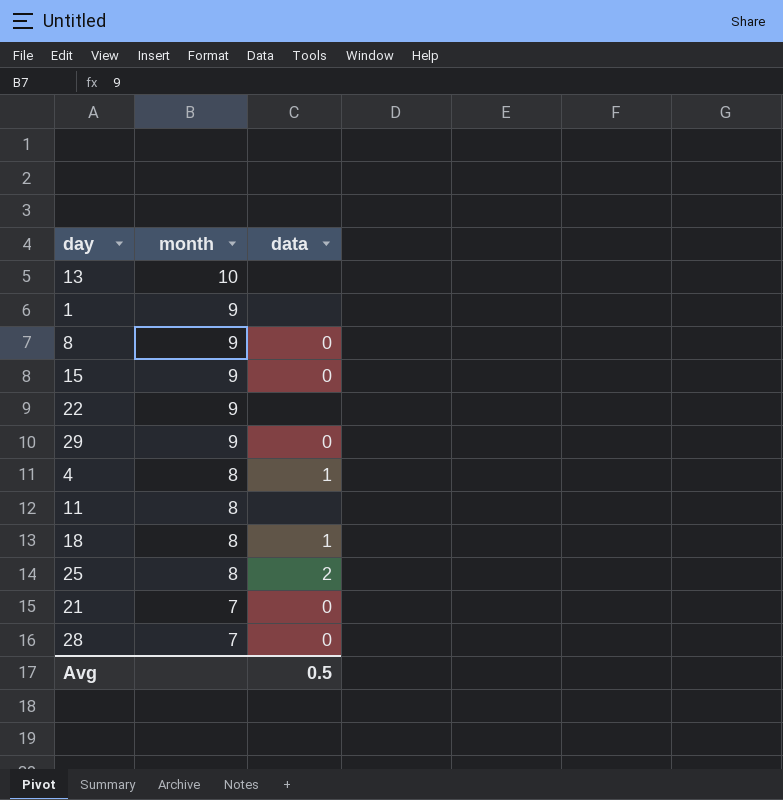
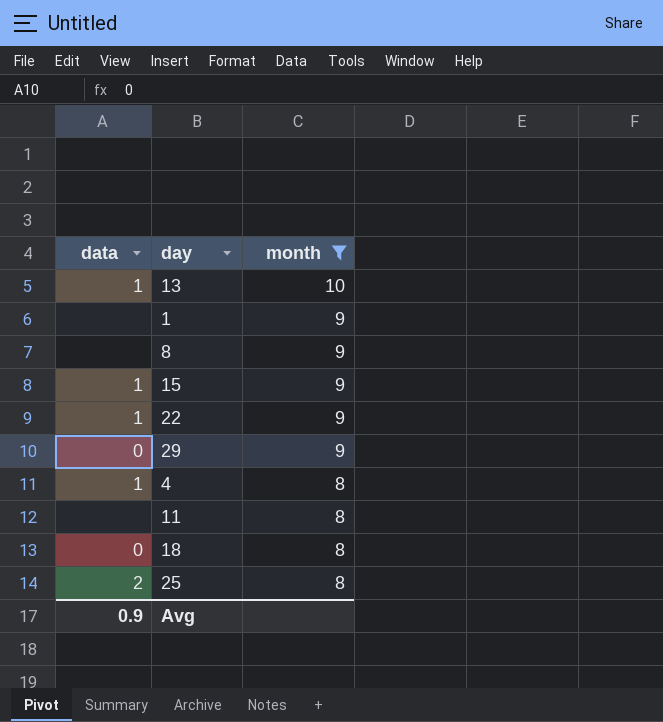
filter: none -> month != 7
column data | position: 3 -> 1
13 | data: none -> 1
8 | data: 0 -> none
15 | data: 0 -> 1
22 | data: none -> 1
18 | data: 1 -> 0
Avg | data: 0.5 -> 0.9

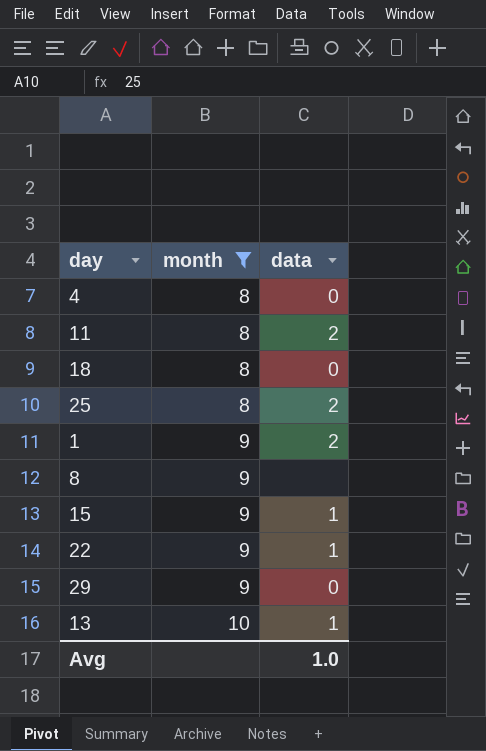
row order: month descending -> month ascending
column data | position: 1 -> 3
4 | data: 1 -> 0
11 | data: none -> 2
1 | data: none -> 2
Avg | data: 0.9 -> 1.0

